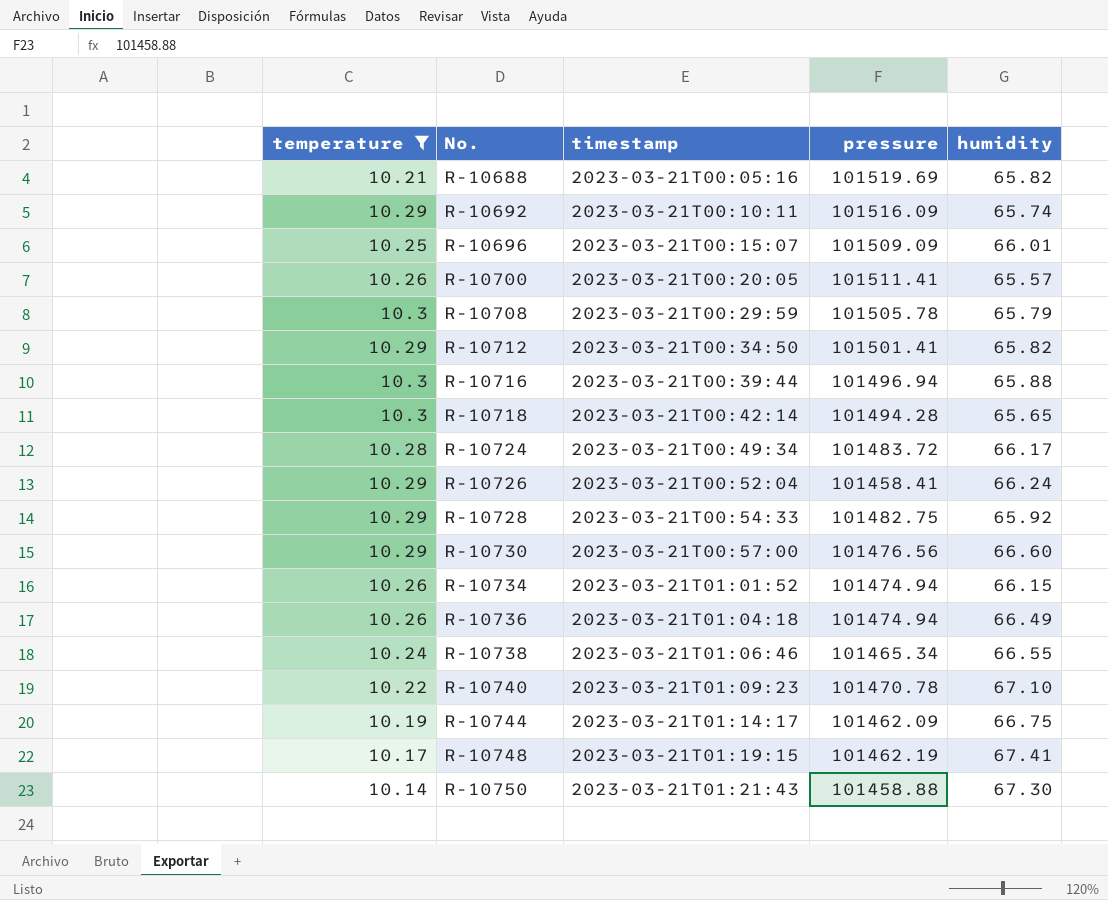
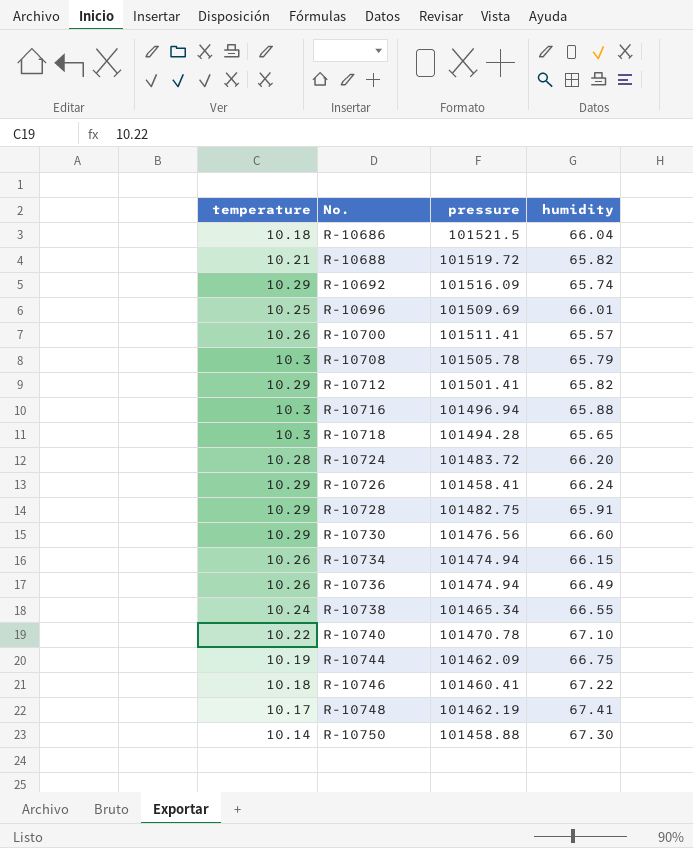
filter: temperature != 10.18 -> none
column timestamp | position: 3 -> none
R-10688 | pressure: 101519.69 -> 101519.72
R-10696 | pressure: 101509.09 -> 101509.69
R-10724 | humidity: 66.17 -> 66.20
R-10728 | humidity: 65.92 -> 65.91

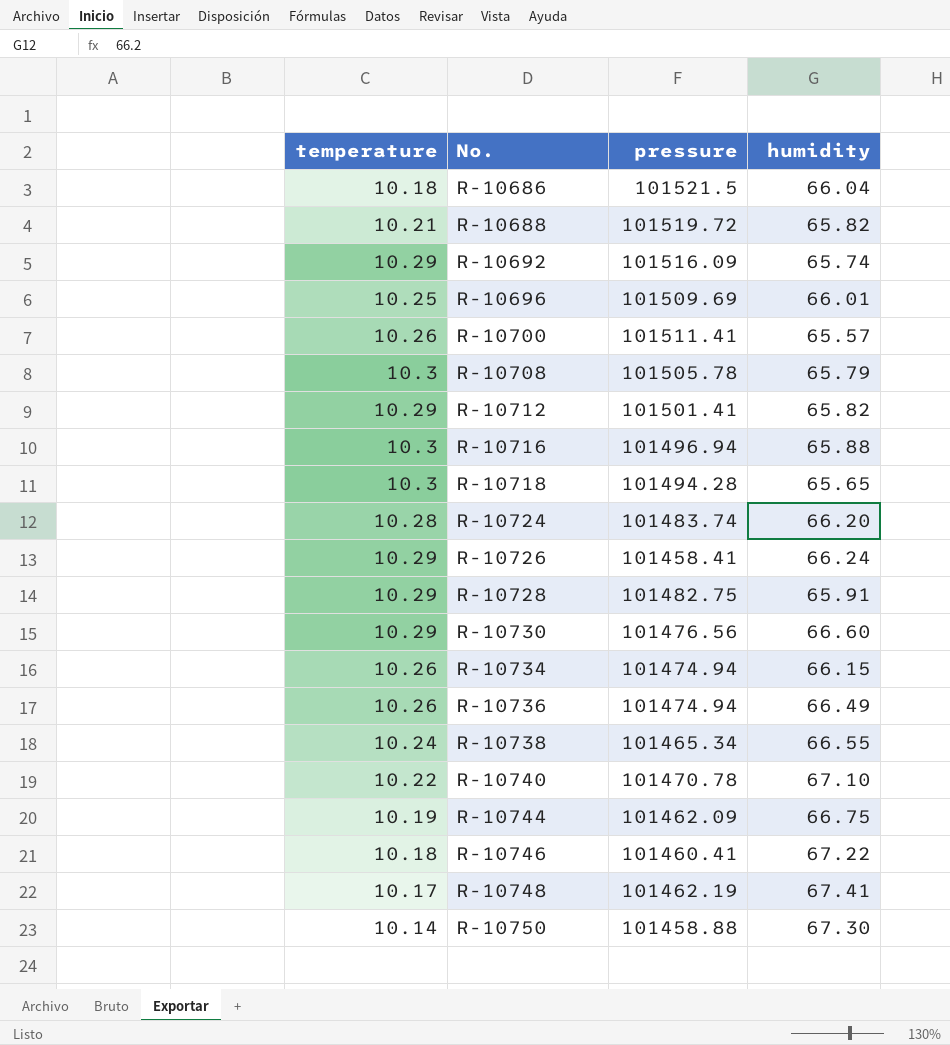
R-10724 | pressure: 101483.72 -> 101483.74

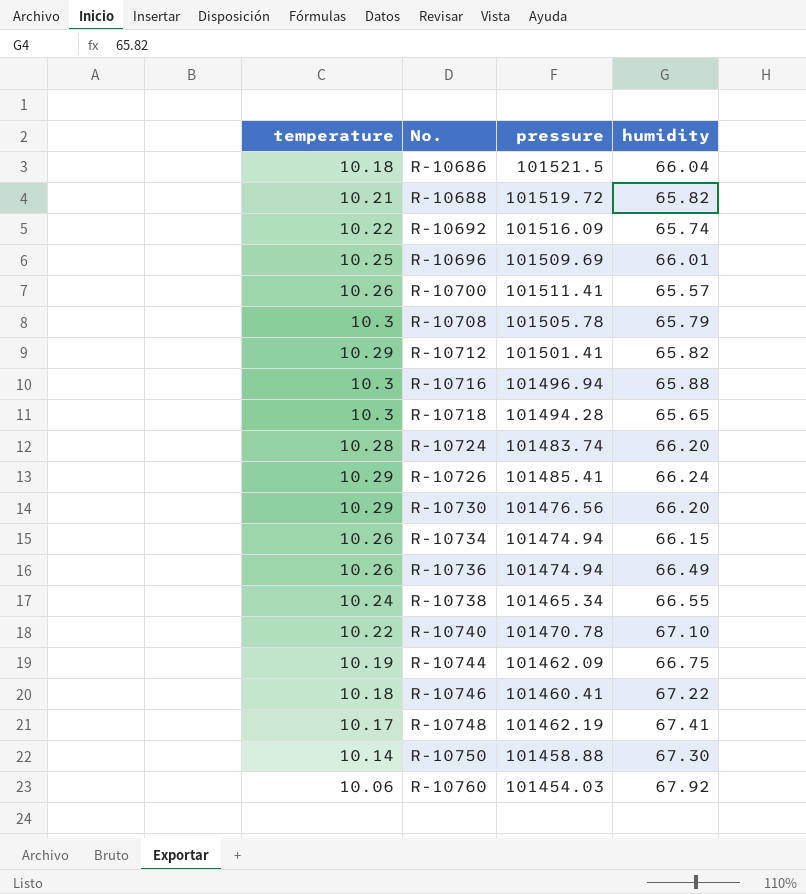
row R-10728: 10.29 | 101482.75 | 65.91 -> none
R-10692 | temperature: 10.29 -> 10.22
R-10726 | pressure: 101458.41 -> 101485.41
R-10730 | humidity: 66.60 -> 66.20
row R-10760: none -> 10.06 | 101454.03 | 67.92

